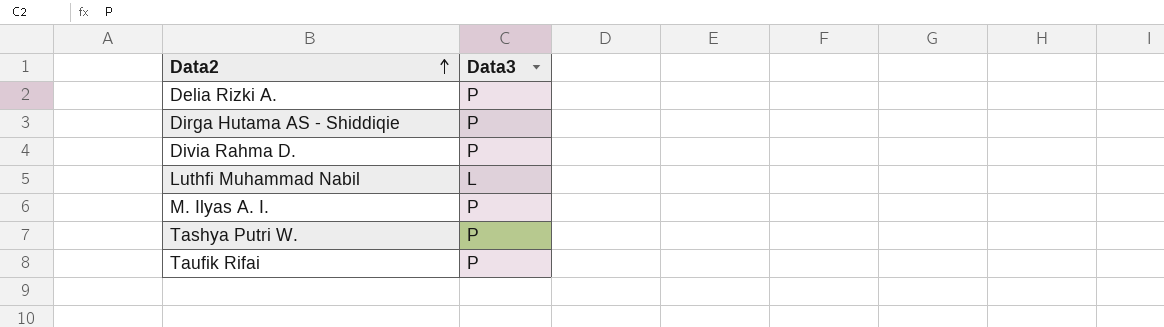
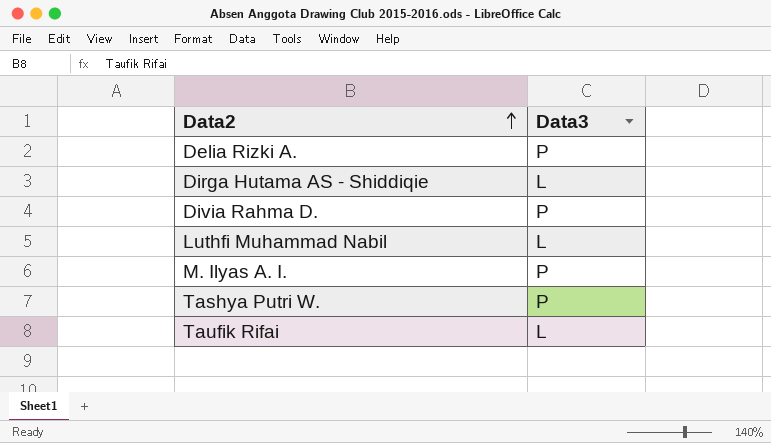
Dirga Hutama AS - Shiddiqie | Data3: P -> L
Taufik Rifai | Data3: P -> L

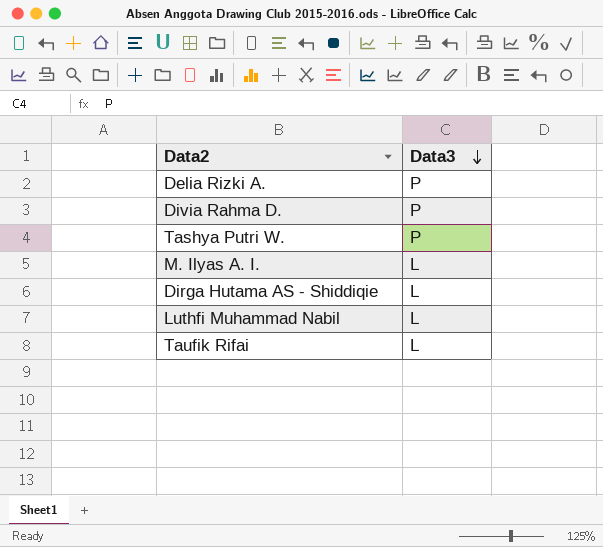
row order: Data2 ascending -> Data3 descending
M. Ilyas A. I. | Data3: P -> L

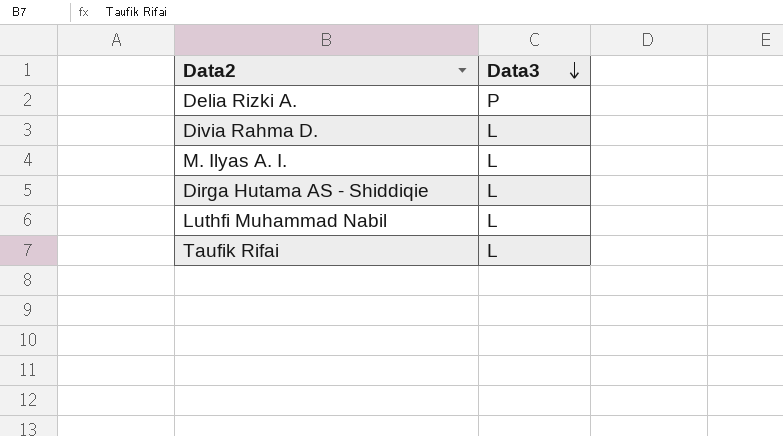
row Tashya Putri W.: P -> none
Divia Rahma D. | Data3: P -> L

